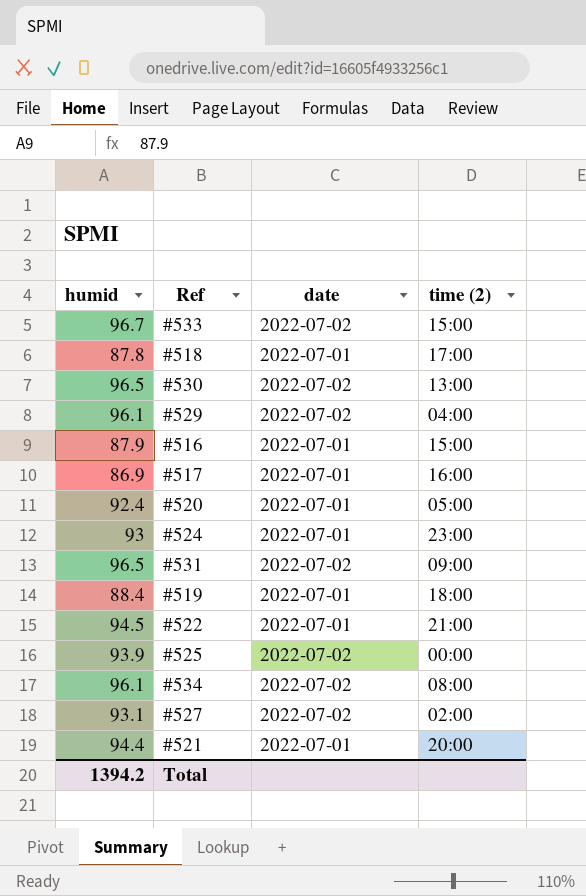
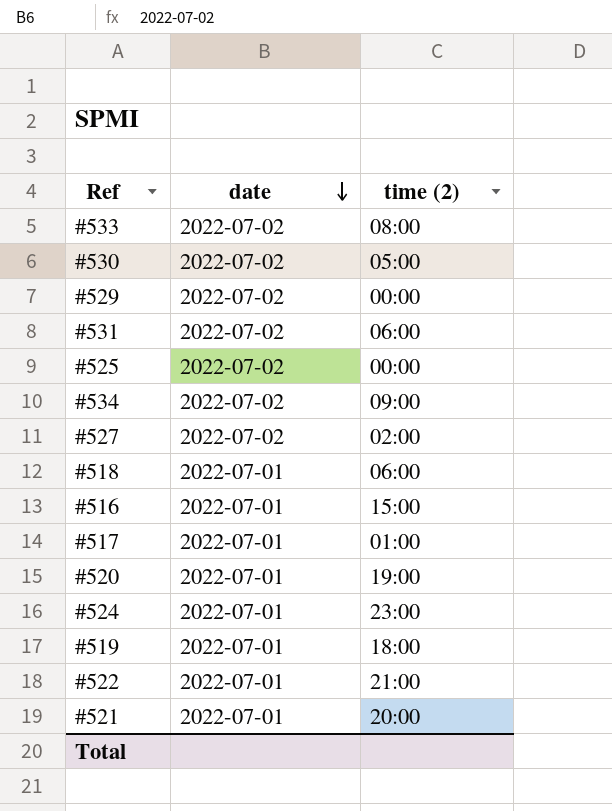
row order: none -> date descending
column humid | position: 1 -> none
#533 | time (2): 15:00 -> 08:00
#530 | time (2): 13:00 -> 05:00
#529 | time (2): 04:00 -> 00:00
#531 | time (2): 09:00 -> 06:00
#534 | time (2): 08:00 -> 09:00
#518 | time (2): 17:00 -> 06:00
#517 | time (2): 16:00 -> 01:00
#520 | time (2): 05:00 -> 19:00

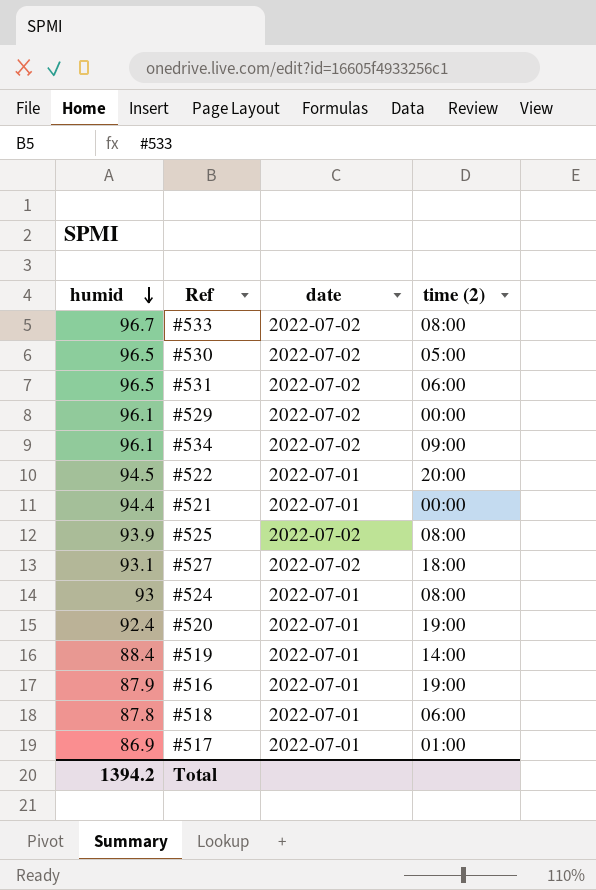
row order: date descending -> humid descending
column humid | position: none -> 1
#522 | time (2): 21:00 -> 20:00
#521 | time (2): 20:00 -> 00:00
#525 | time (2): 00:00 -> 08:00
#527 | time (2): 02:00 -> 18:00
#524 | time (2): 23:00 -> 08:00
#519 | time (2): 18:00 -> 14:00
#516 | time (2): 15:00 -> 19:00

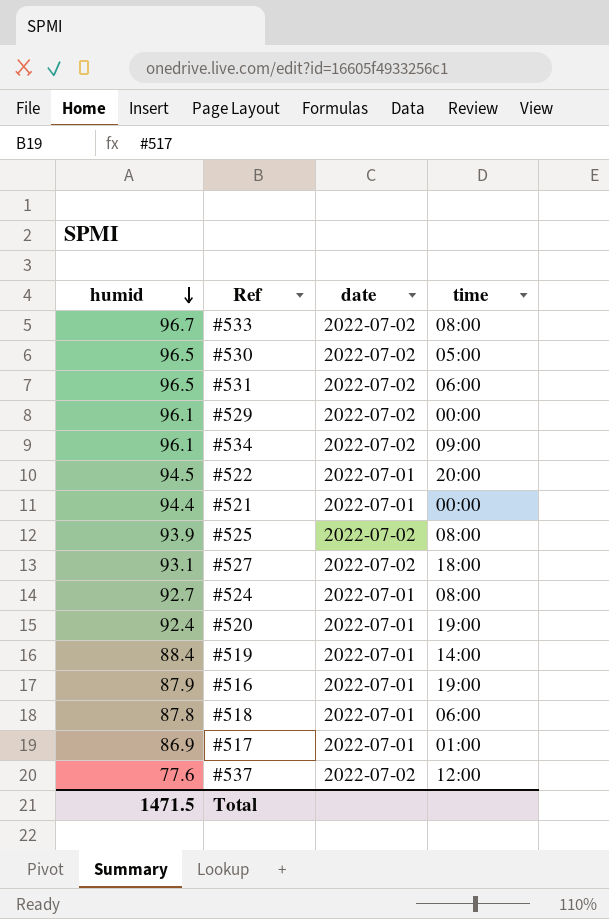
column name: time (2) -> time
#524 | humid: 93 -> 92.7
row #537: none -> 77.6 | 2022-07-02 | 12:00
Total | humid: 1394.2 -> 1471.5

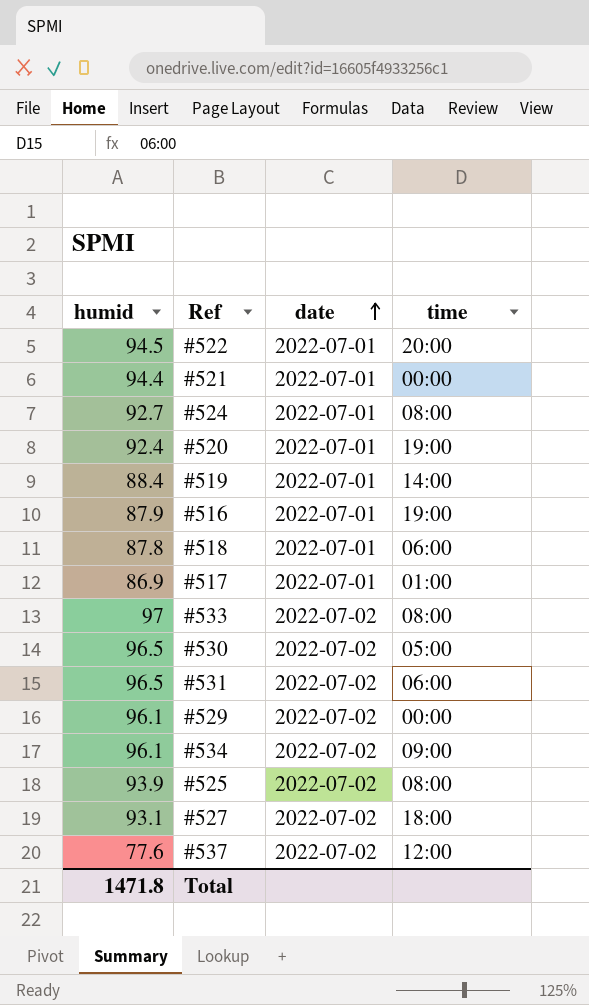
row order: humid descending -> date ascending
#533 | humid: 96.7 -> 97
Total | humid: 1471.5 -> 1471.8

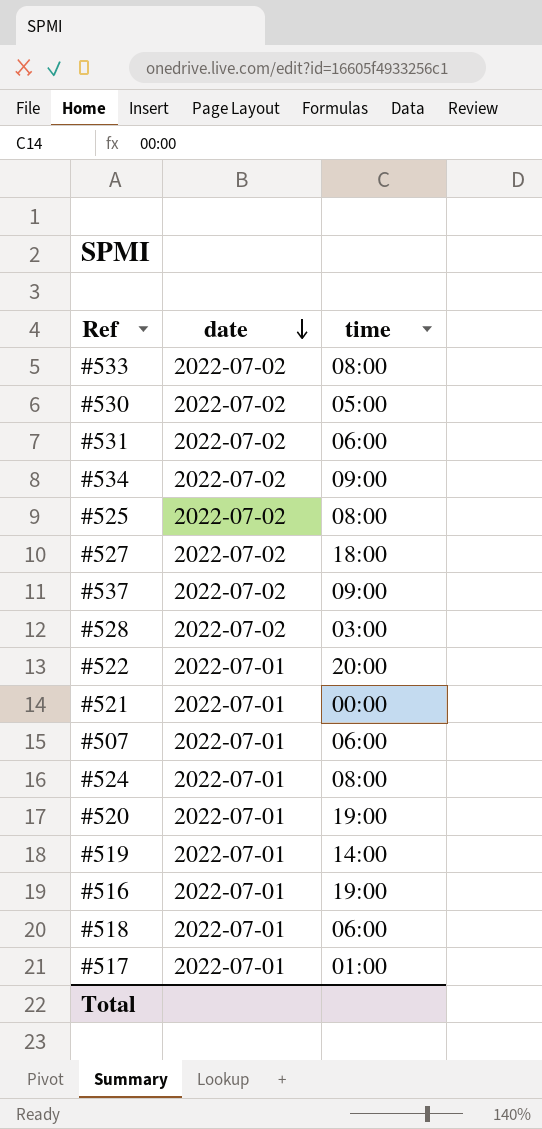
row order: date ascending -> date descending
column humid | position: 1 -> none
row #529: 96.1 | 2022-07-02 | 00:00 -> none
#537 | time: 12:00 -> 09:00
row #528: none -> 2022-07-02 | 03:00
row #507: none -> 2022-07-01 | 06:00

